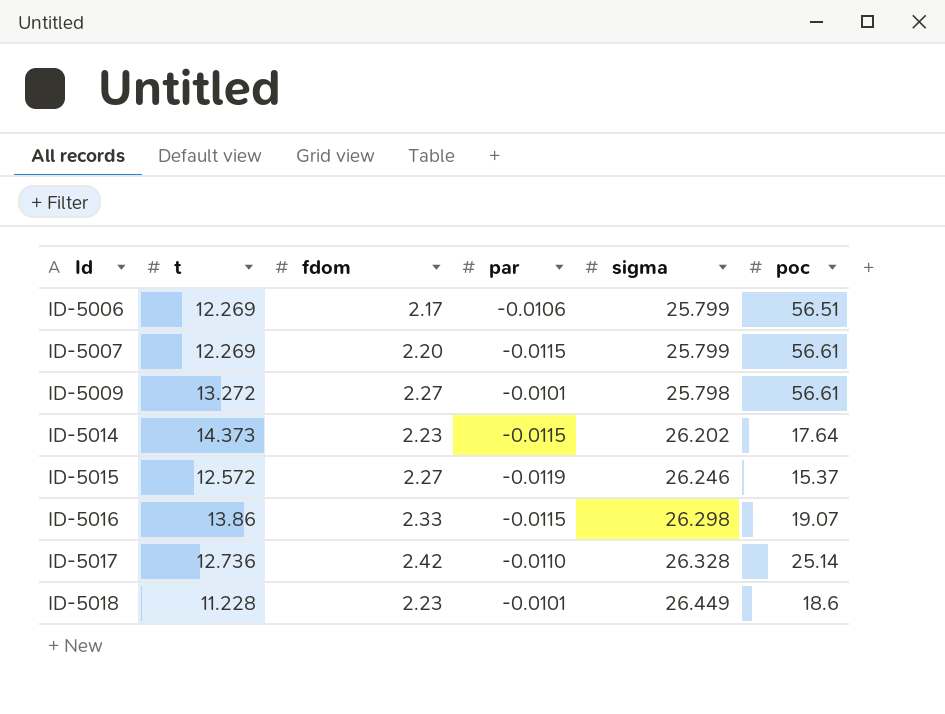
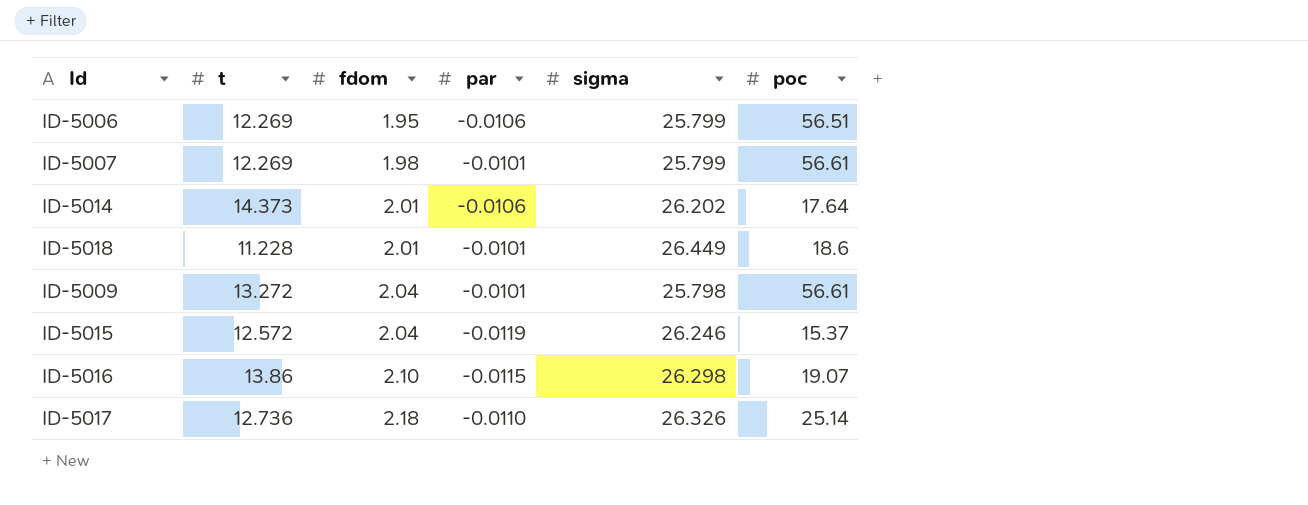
row order: Id ascending -> fdom ascending
ID-5006 | fdom: 2.17 -> 1.95
ID-5007 | fdom: 2.20 -> 1.98
ID-5007 | par: -0.0115 -> -0.0101
ID-5014 | fdom: 2.23 -> 2.01
ID-5014 | par: -0.0115 -> -0.0106
ID-5018 | fdom: 2.23 -> 2.01
ID-5009 | fdom: 2.27 -> 2.04
ID-5015 | fdom: 2.27 -> 2.04
ID-5016 | fdom: 2.33 -> 2.10
ID-5017 | fdom: 2.42 -> 2.18
ID-5017 | sigma: 26.328 -> 26.326

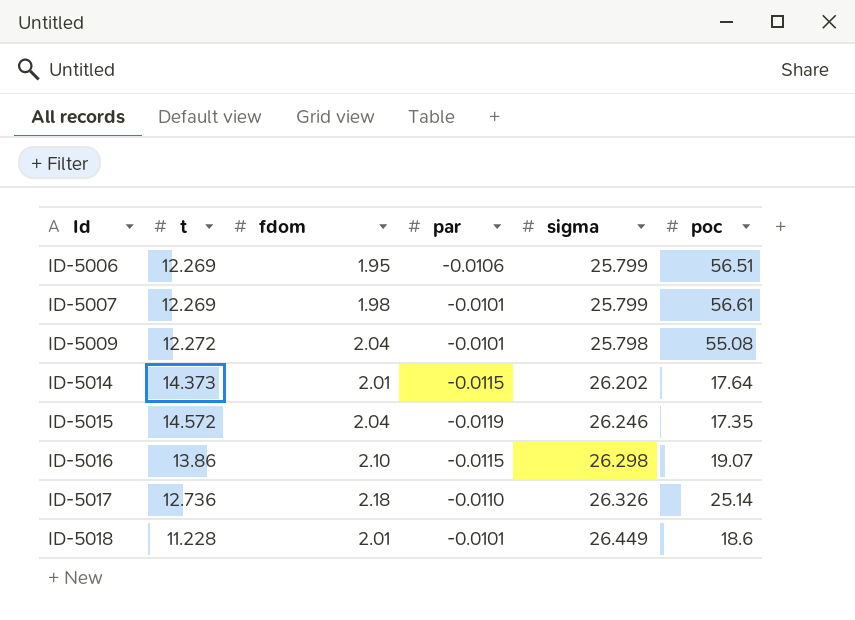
row order: fdom ascending -> Id ascending
ID-5009 | t: 13.272 -> 12.272
ID-5009 | poc: 56.61 -> 55.08
ID-5014 | par: -0.0106 -> -0.0115
ID-5015 | t: 12.572 -> 14.572
ID-5015 | poc: 15.37 -> 17.35

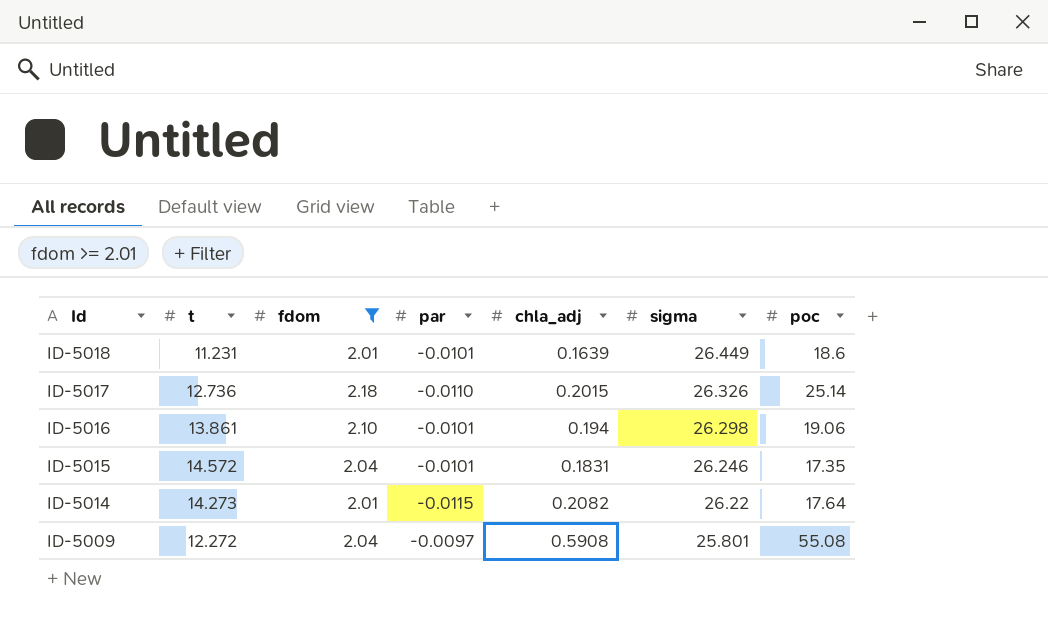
filter: none -> fdom >= 2.01
row order: Id ascending -> Id descending
column chla_adj | position: none -> 5
ID-5018 | t: 11.228 -> 11.231
ID-5016 | t: 13.86 -> 13.861
ID-5016 | par: -0.0115 -> -0.0101
ID-5016 | poc: 19.07 -> 19.06
ID-5015 | par: -0.0119 -> -0.0101
ID-5014 | t: 14.373 -> 14.273
ID-5014 | sigma: 26.202 -> 26.22
ID-5009 | par: -0.0101 -> -0.0097
ID-5009 | sigma: 25.798 -> 25.801

